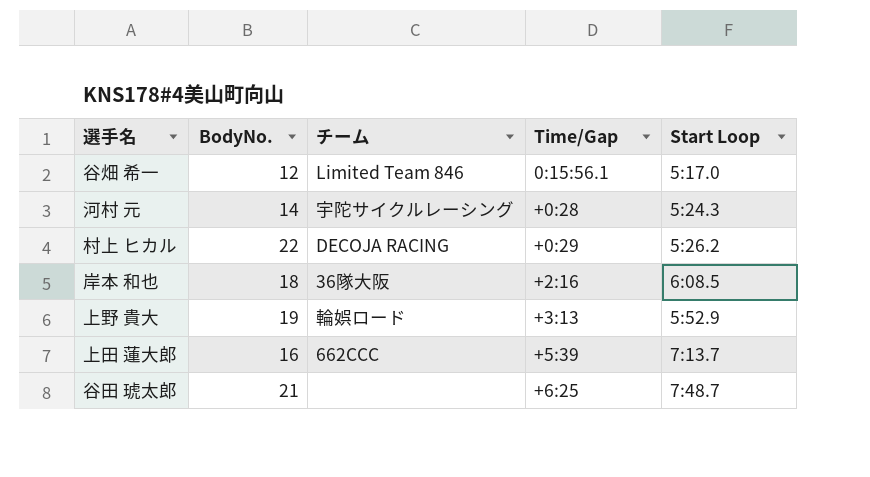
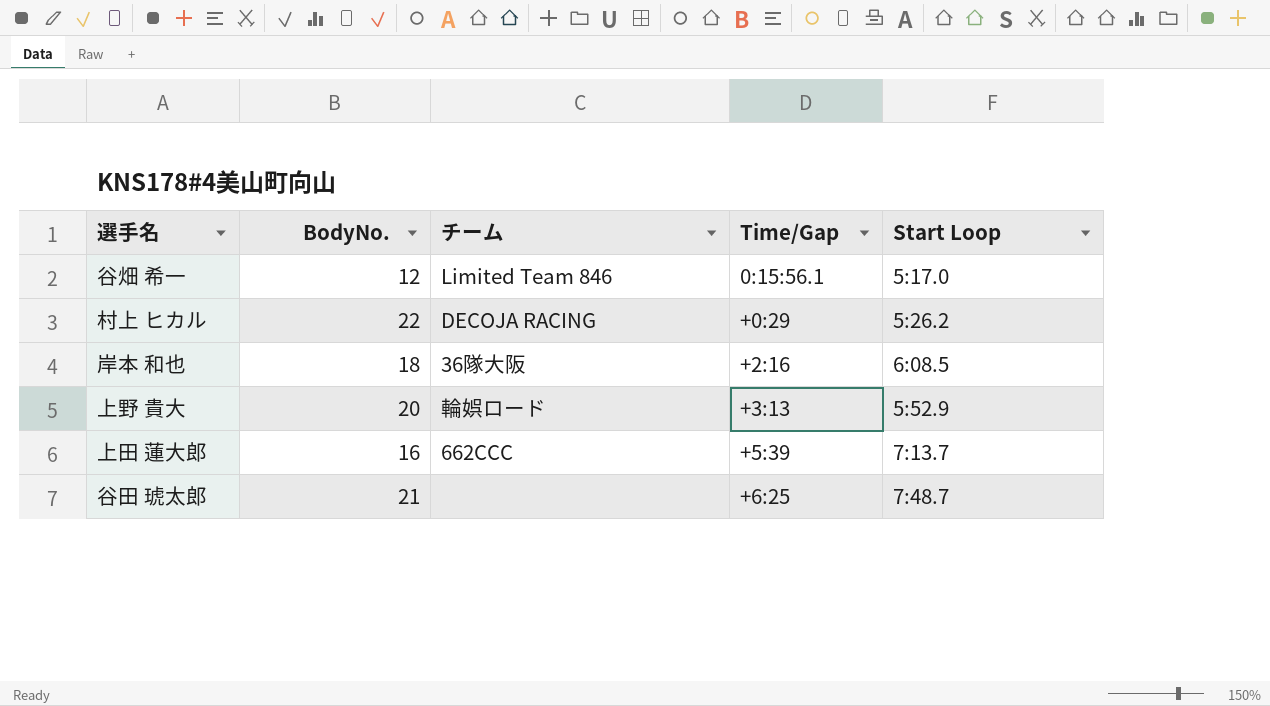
row 河村 元: 14 | 宇陀サイクルレーシング | +0:28 | 5:24.3 -> none
上野 貴大 | BodyNo.: 19 -> 20

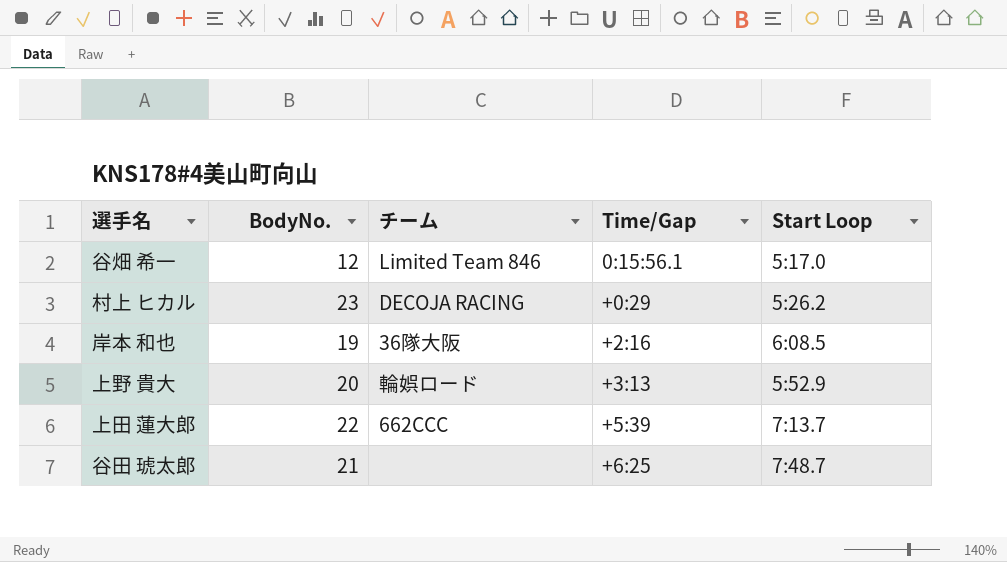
村上 ヒカル | BodyNo.: 22 -> 23
岸本 和也 | BodyNo.: 18 -> 19
上田 蓮大郎 | BodyNo.: 16 -> 22

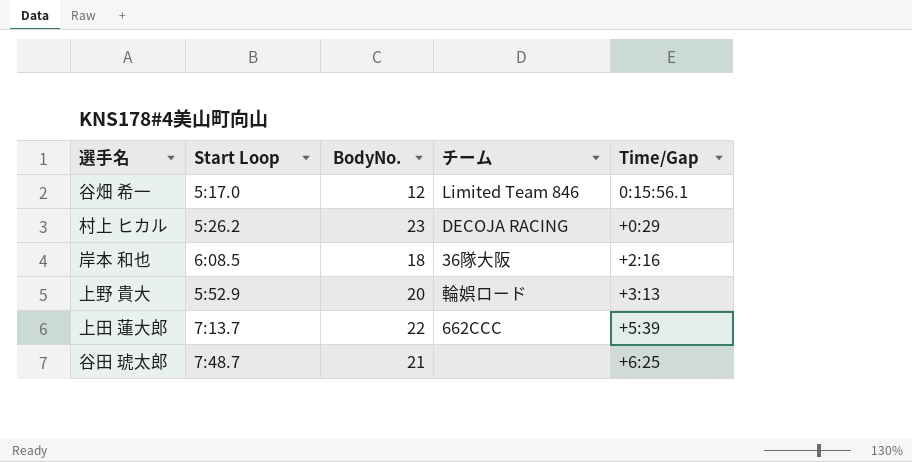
column Start Loop | position: 5 -> 2
岸本 和也 | BodyNo.: 19 -> 18

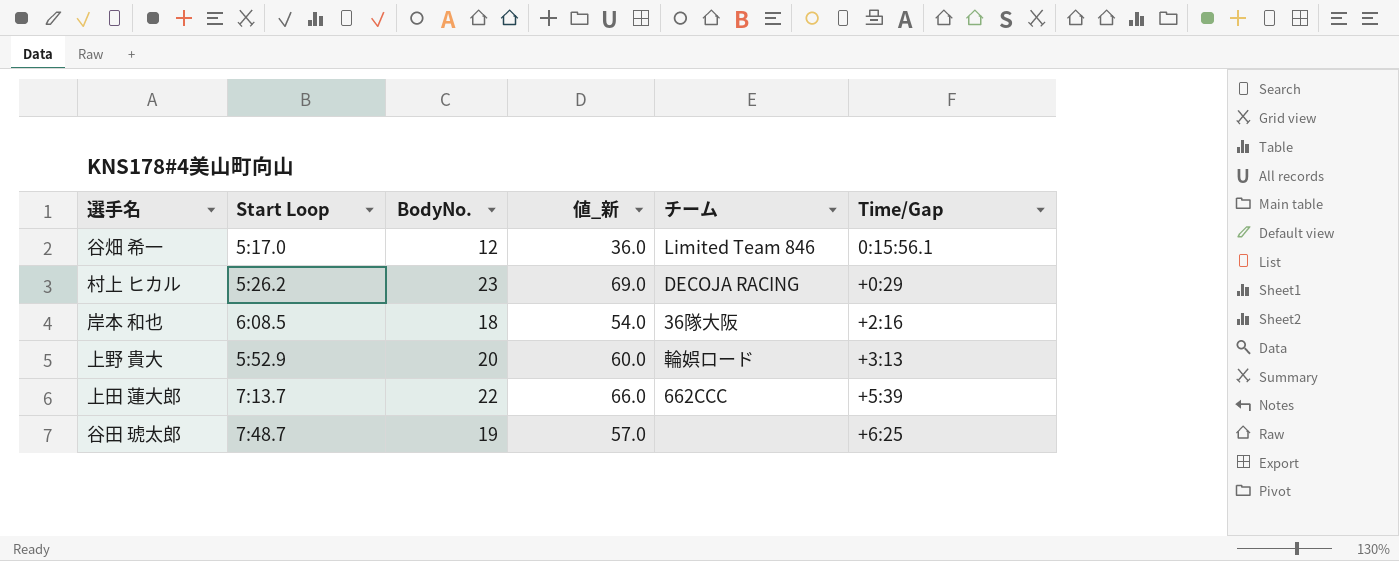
column 値_新 | formula: none -> [BodyNo.] * 3
谷田 琥太郎 | BodyNo.: 21 -> 19

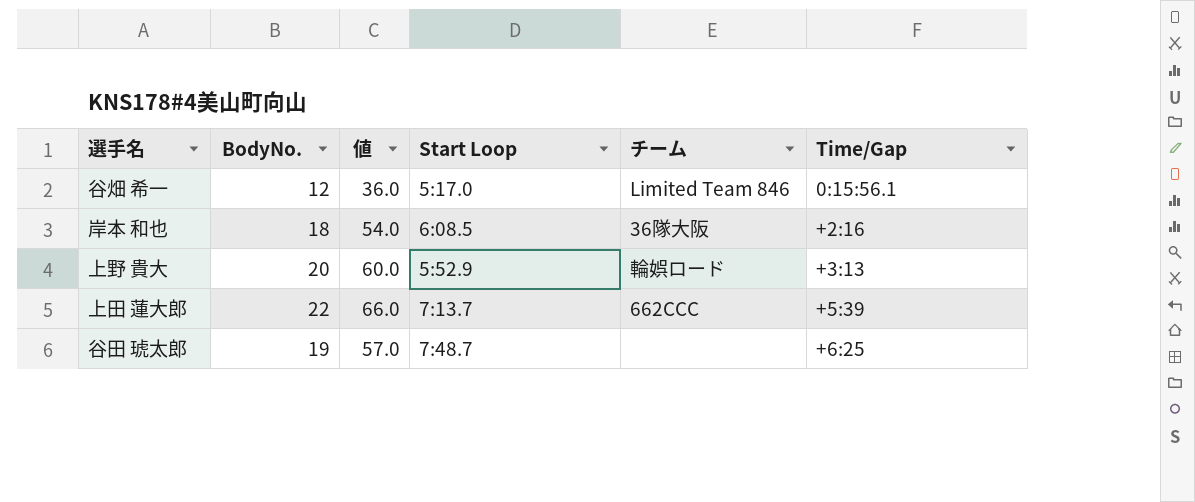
column name: 値_新 -> 値
column Start Loop | position: 2 -> 4
row 村上 ヒカル: 5:26.2 | 23 | 69.0 | DECOJA RACING | +0:29 -> none

